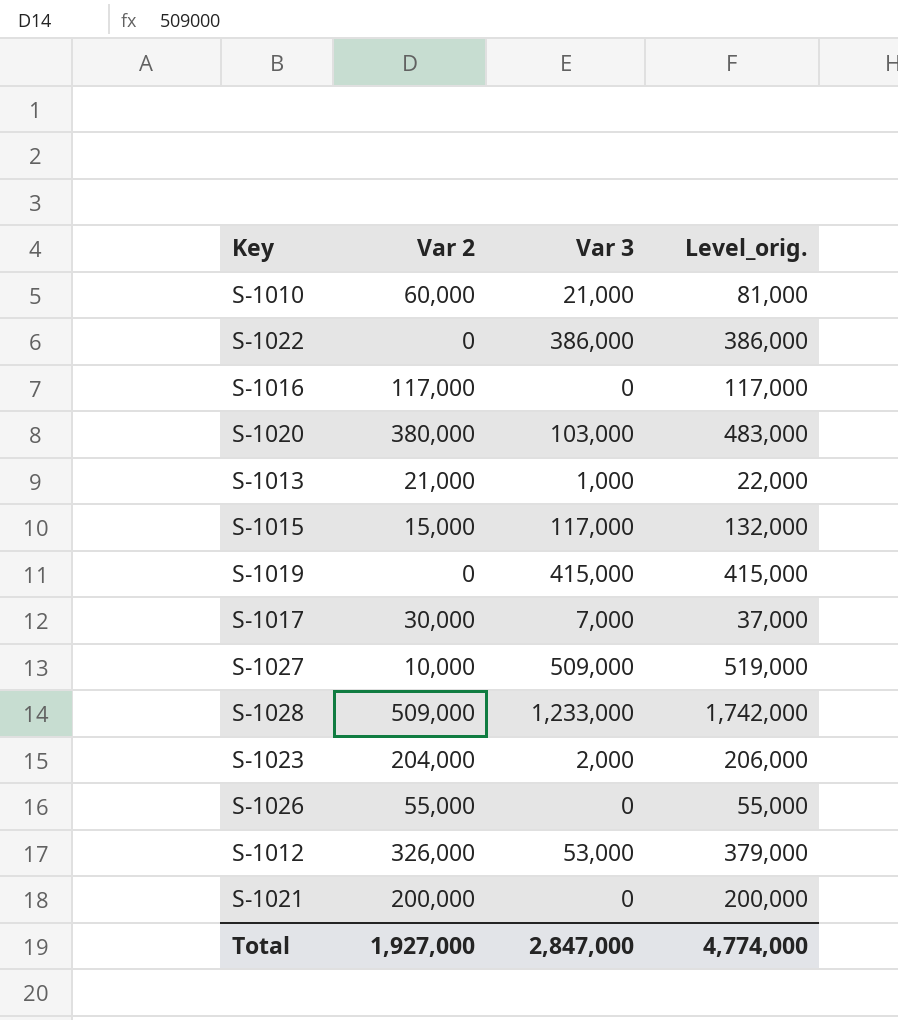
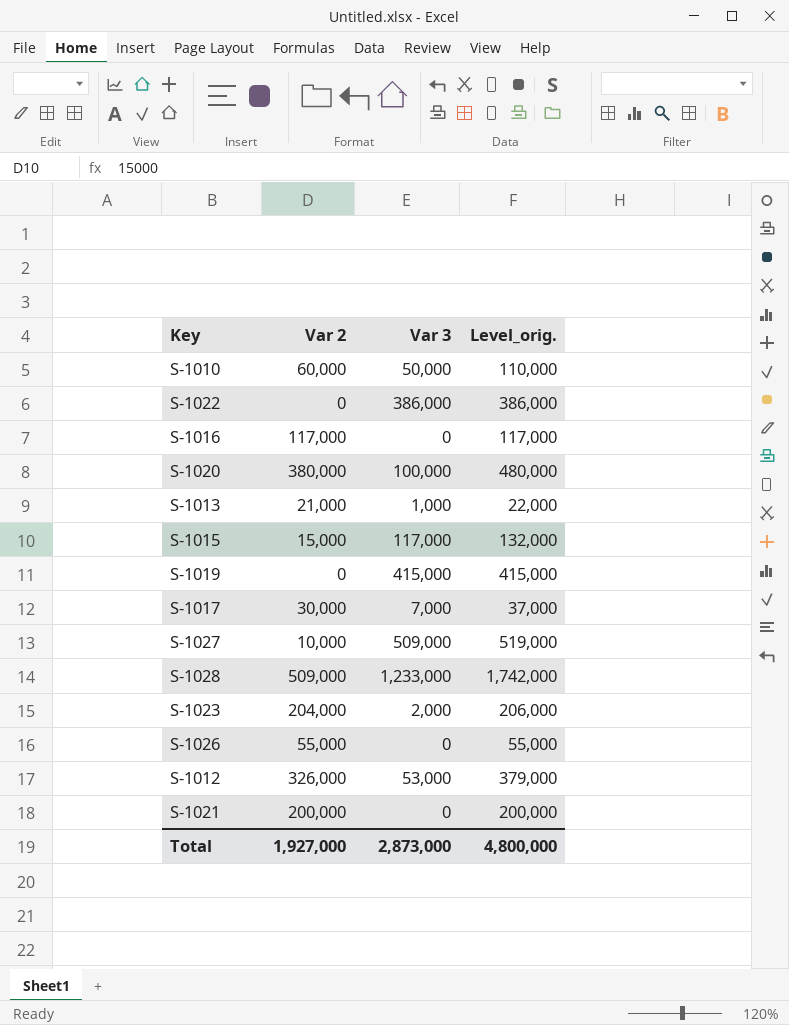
S-1010 | Var 3: 21,000 -> 50,000
S-1010 | Level_orig.: 81,000 -> 110,000
S-1020 | Var 3: 103,000 -> 100,000
S-1020 | Level_orig.: 483,000 -> 480,000
Total | Var 3: 2,847,000 -> 2,873,000
Total | Level_orig.: 4,774,000 -> 4,800,000

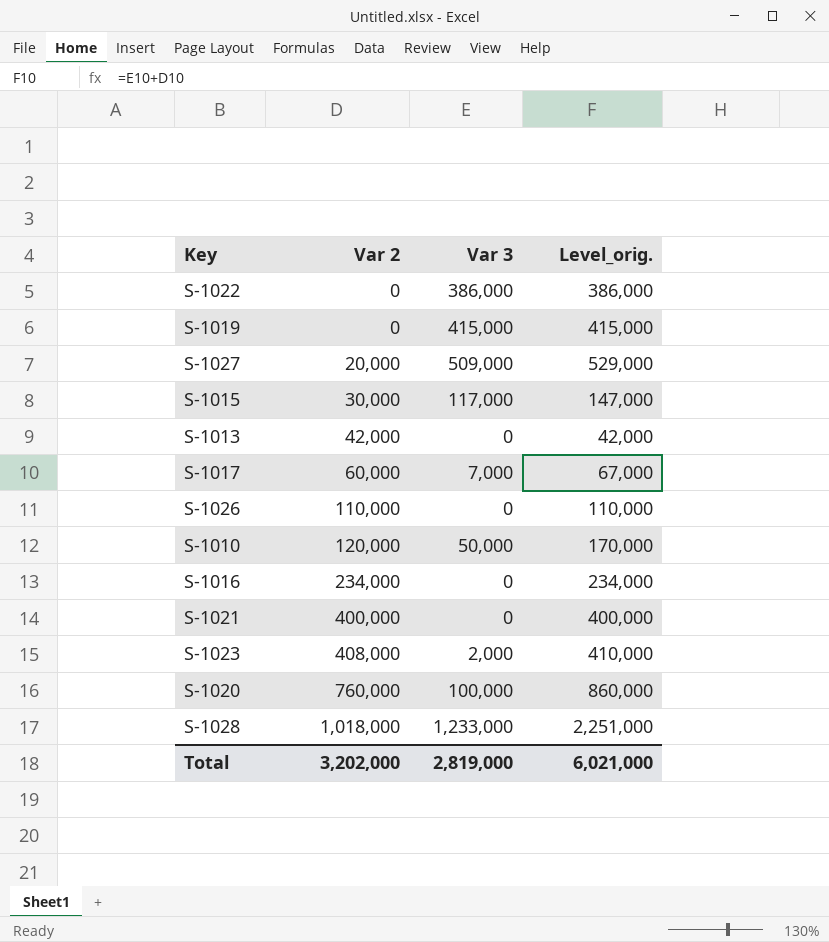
row order: none -> Var 2 ascending
row S-1012: 326,000 | 53,000 | 379,000 -> none
S-1027 | Var 2: 10,000 -> 20,000
S-1027 | Level_orig.: 519,000 -> 529,000
S-1015 | Var 2: 15,000 -> 30,000
S-1015 | Level_orig.: 132,000 -> 147,000
S-1013 | Var 2: 21,000 -> 42,000
S-1013 | Var 3: 1,000 -> 0
S-1013 | Level_orig.: 22,000 -> 42,000
S-1017 | Var 2: 30,000 -> 60,000
S-1017 | Level_orig.: 37,000 -> 67,000
S-1026 | Var 2: 55,000 -> 110,000
S-1026 | Level_orig.: 55,000 -> 110,000
S-1010 | Var 2: 60,000 -> 120,000
S-1010 | Level_orig.: 110,000 -> 170,000
S-1016 | Var 2: 117,000 -> 234,000
S-1016 | Level_orig.: 117,000 -> 234,000
S-1021 | Var 2: 200,000 -> 400,000
S-1021 | Level_orig.: 200,000 -> 400,000
S-1023 | Var 2: 204,000 -> 408,000
S-1023 | Level_orig.: 206,000 -> 410,000
S-1020 | Var 2: 380,000 -> 760,000
S-1020 | Level_orig.: 480,000 -> 860,000
S-1028 | Var 2: 509,000 -> 1,018,000
S-1028 | Level_orig.: 1,742,000 -> 2,251,000
Total | Var 2: 1,927,000 -> 3,202,000
Total | Var 3: 2,873,000 -> 2,819,000
Total | Level_orig.: 4,800,000 -> 6,021,000

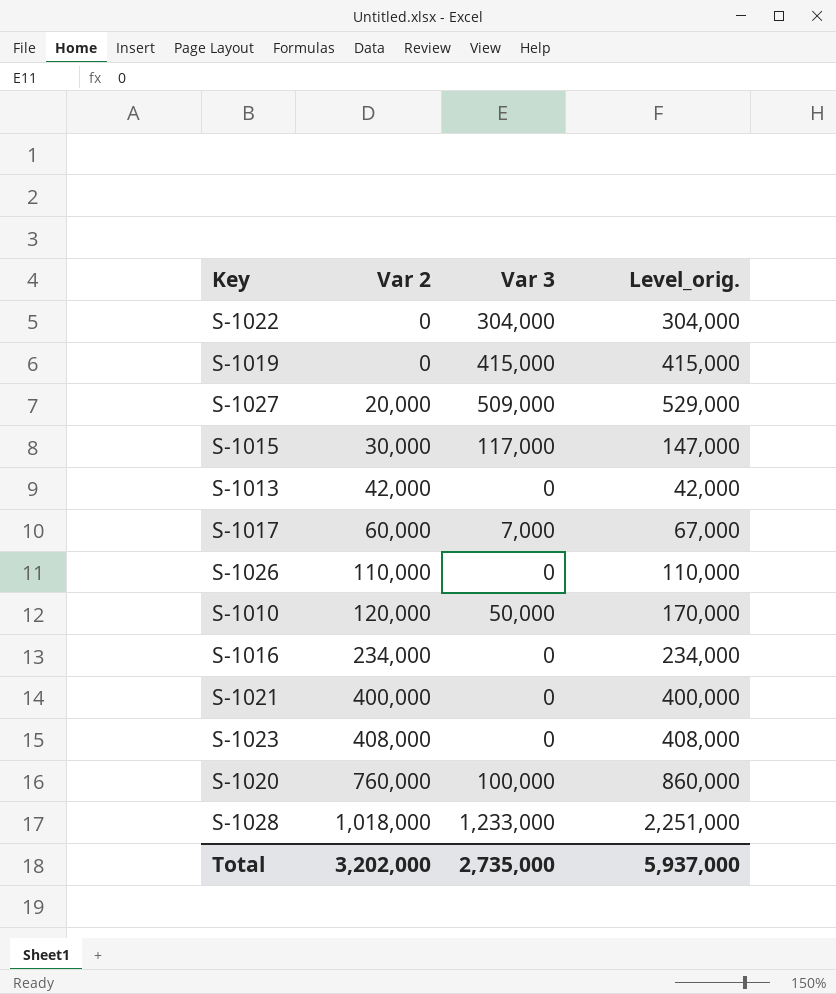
S-1022 | Var 3: 386,000 -> 304,000
S-1022 | Level_orig.: 386,000 -> 304,000
S-1023 | Var 3: 2,000 -> 0
S-1023 | Level_orig.: 410,000 -> 408,000
Total | Var 3: 2,819,000 -> 2,735,000
Total | Level_orig.: 6,021,000 -> 5,937,000

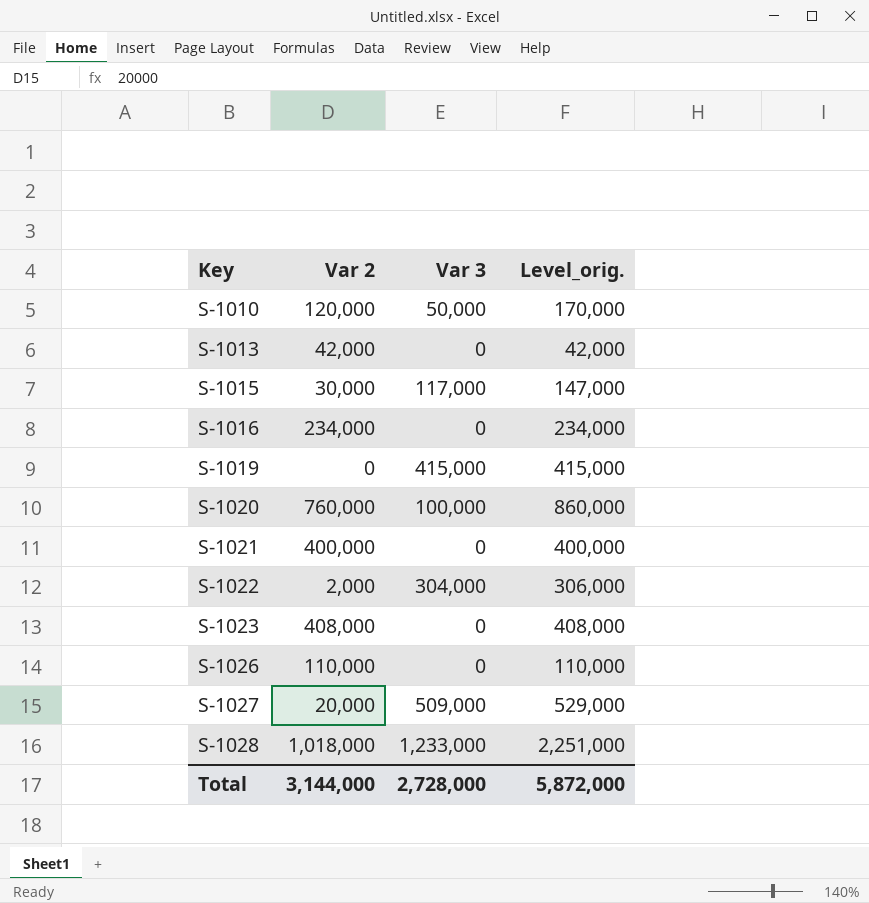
row order: Var 2 ascending -> Key ascending
row S-1017: 60,000 | 7,000 | 67,000 -> none
S-1022 | Var 2: 0 -> 2,000
S-1022 | Level_orig.: 304,000 -> 306,000
Total | Var 2: 3,202,000 -> 3,144,000
Total | Var 3: 2,735,000 -> 2,728,000
Total | Level_orig.: 5,937,000 -> 5,872,000

